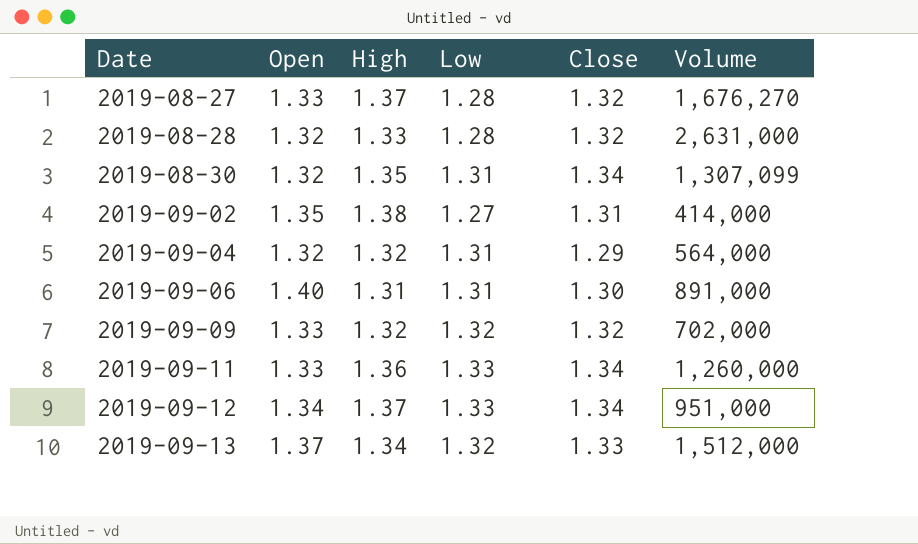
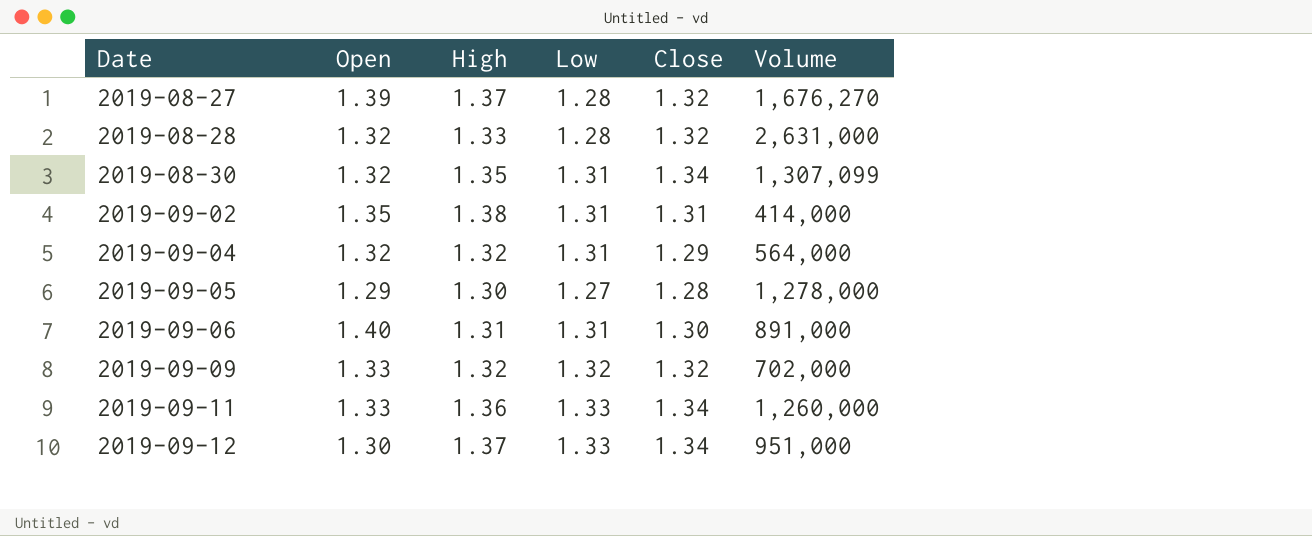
row 2019-09-13: 1.37 | 1.34 | 1.32 | 1.33 | 1,512,000 -> none
2019-08-27 | Open: 1.33 -> 1.39
2019-09-02 | Low: 1.27 -> 1.31
row 2019-09-05: none -> 1.29 | 1.30 | 1.27 | 1.28 | 1,278,000
2019-09-12 | Open: 1.34 -> 1.30

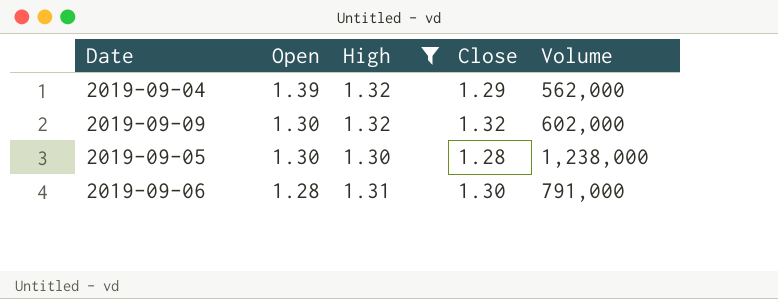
filter: none -> High <= 1.32
row order: Date ascending -> Open descending
column Low | position: 4 -> none
2019-09-04 | Open: 1.32 -> 1.39
2019-09-04 | Volume: 564,000 -> 562,000
2019-09-09 | Open: 1.33 -> 1.30
2019-09-09 | Volume: 702,000 -> 602,000
2019-09-05 | Open: 1.29 -> 1.30
2019-09-05 | Volume: 1,278,000 -> 1,238,000
2019-09-06 | Open: 1.40 -> 1.28
2019-09-06 | Volume: 891,000 -> 791,000

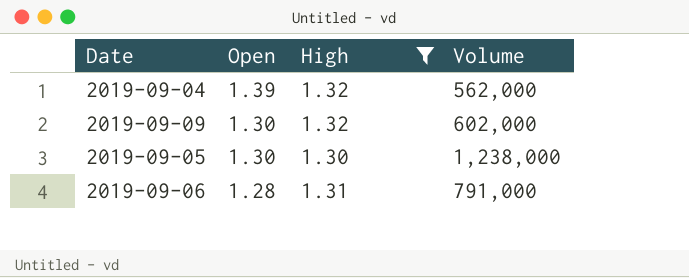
column Close | position: 4 -> none

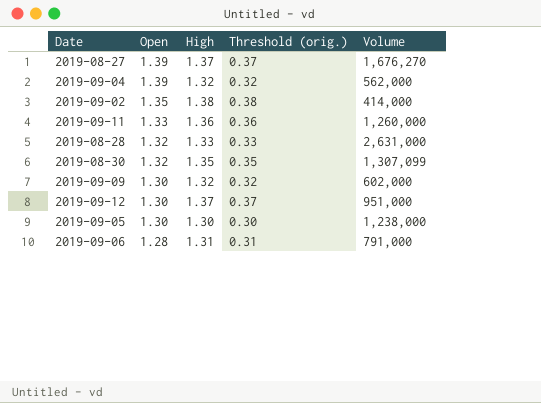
filter: High <= 1.32 -> none
column Threshold (orig.) | formula: none -> [High] - 1

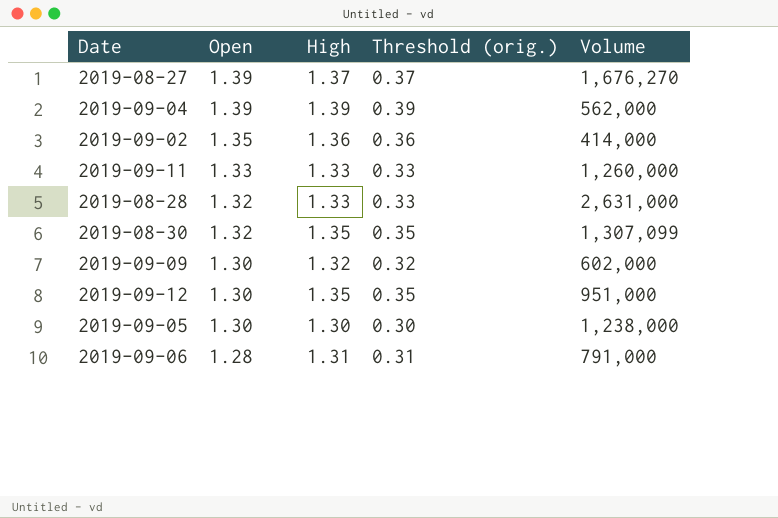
2019-09-04 | High: 1.32 -> 1.39
2019-09-04 | Threshold (orig.): 0.32 -> 0.39
2019-09-02 | High: 1.38 -> 1.36
2019-09-02 | Threshold (orig.): 0.38 -> 0.36
2019-09-11 | High: 1.36 -> 1.33
2019-09-11 | Threshold (orig.): 0.36 -> 0.33
2019-09-12 | High: 1.37 -> 1.35
2019-09-12 | Threshold (orig.): 0.37 -> 0.35

